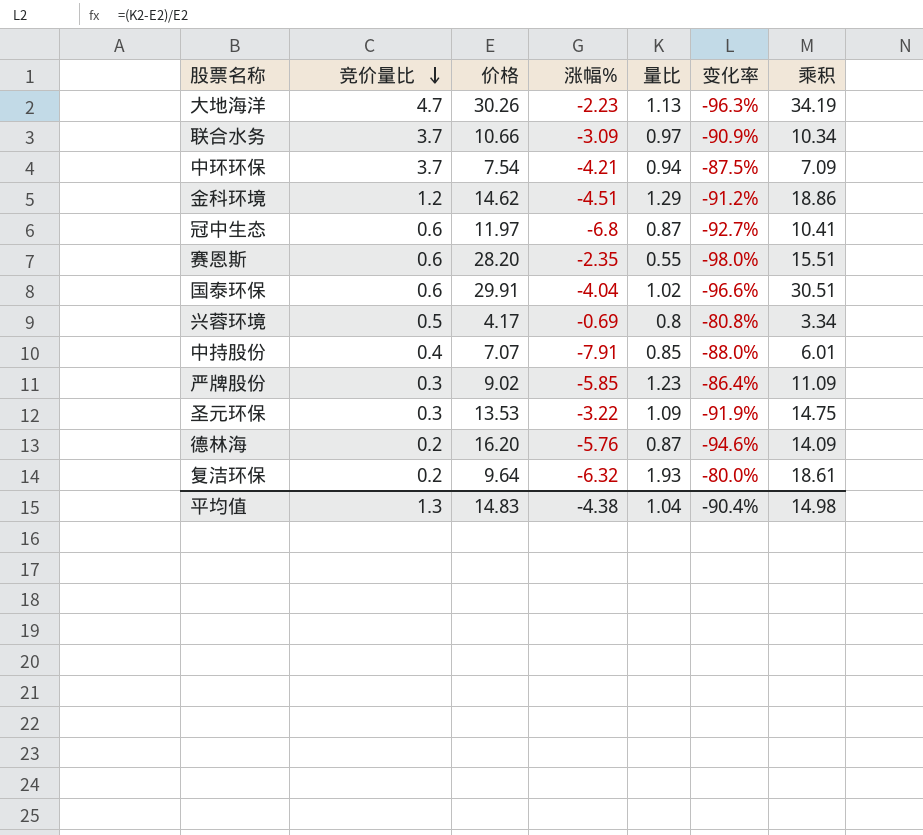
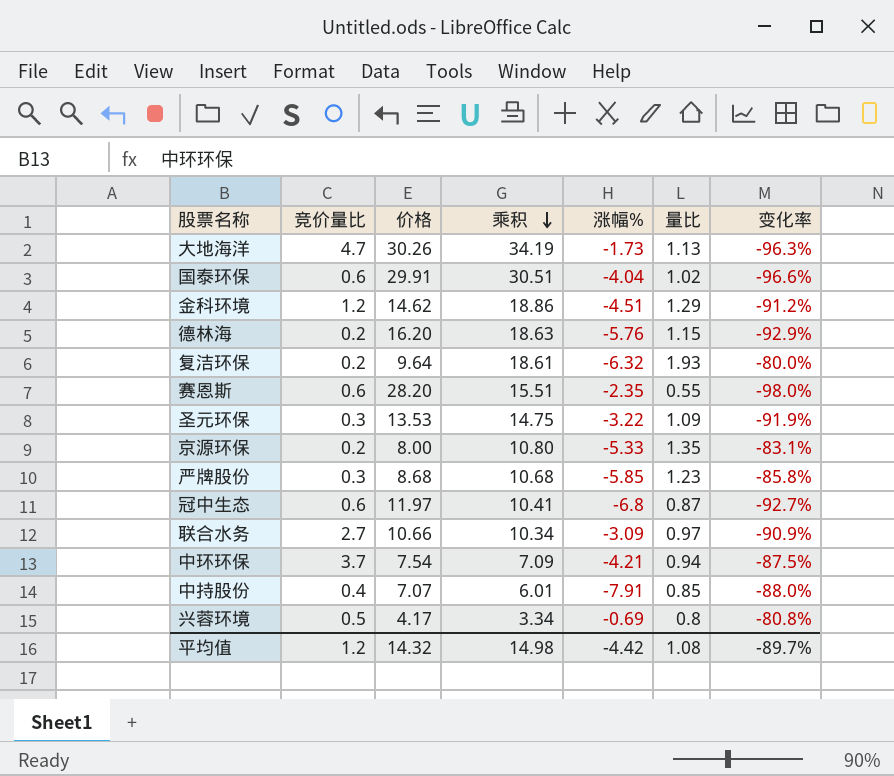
row order: 竞价量比 descending -> 乘积 descending
column 乘积 | position: 7 -> 4
大地海洋 | 涨幅%: -2.23 -> -1.73
德林海 | 乘积: 14.09 -> 18.63
德林海 | 量比: 0.87 -> 1.15
德林海 | 变化率: -94.6% -> -92.9%
row 京源环保: none -> 0.2 | 8.00 | 10.80 | -5.33 | 1.35 | -83.1%
严牌股份 | 价格: 9.02 -> 8.68
严牌股份 | 乘积: 11.09 -> 10.68
严牌股份 | 变化率: -86.4% -> -85.8%
联合水务 | 竞价量比: 3.7 -> 2.7
平均值 | 竞价量比: 1.3 -> 1.2
平均值 | 价格: 14.83 -> 14.32
平均值 | 涨幅%: -4.38 -> -4.42
平均值 | 量比: 1.04 -> 1.08
平均值 | 变化率: -90.4% -> -89.7%

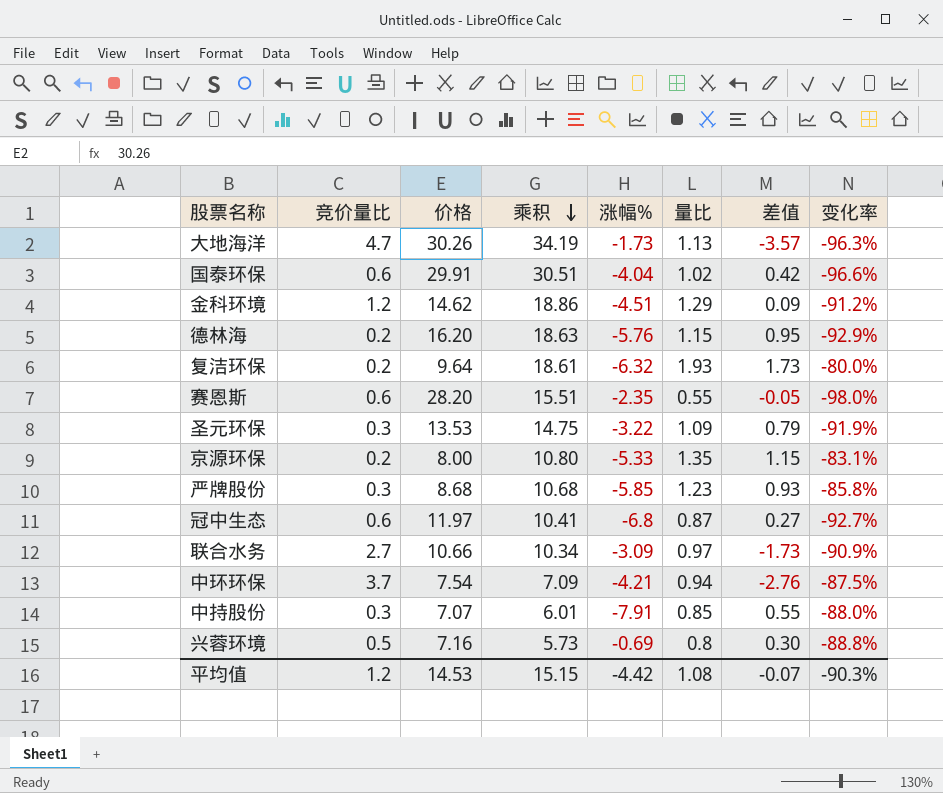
column 差值 | formula: none -> [量比] - [竞价量比]
中持股份 | 竞价量比: 0.4 -> 0.3
兴蓉环境 | 价格: 4.17 -> 7.16
兴蓉环境 | 乘积: 3.34 -> 5.73
兴蓉环境 | 变化率: -80.8% -> -88.8%
平均值 | 价格: 14.32 -> 14.53
平均值 | 乘积: 14.98 -> 15.15
平均值 | 变化率: -89.7% -> -90.3%

